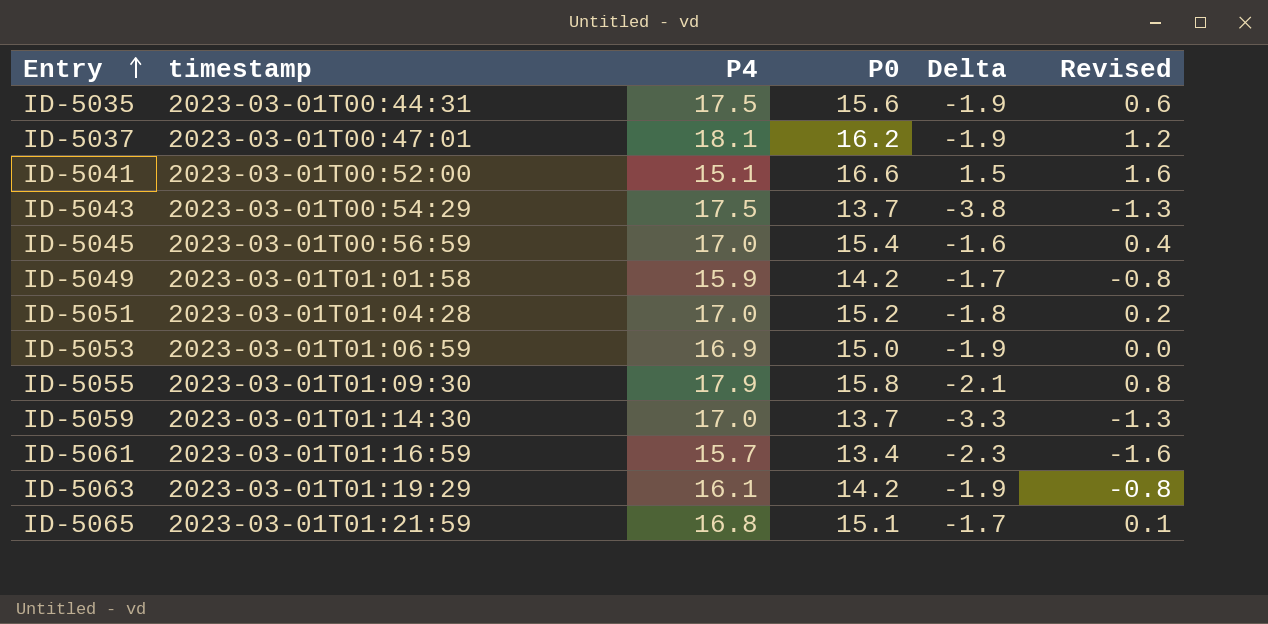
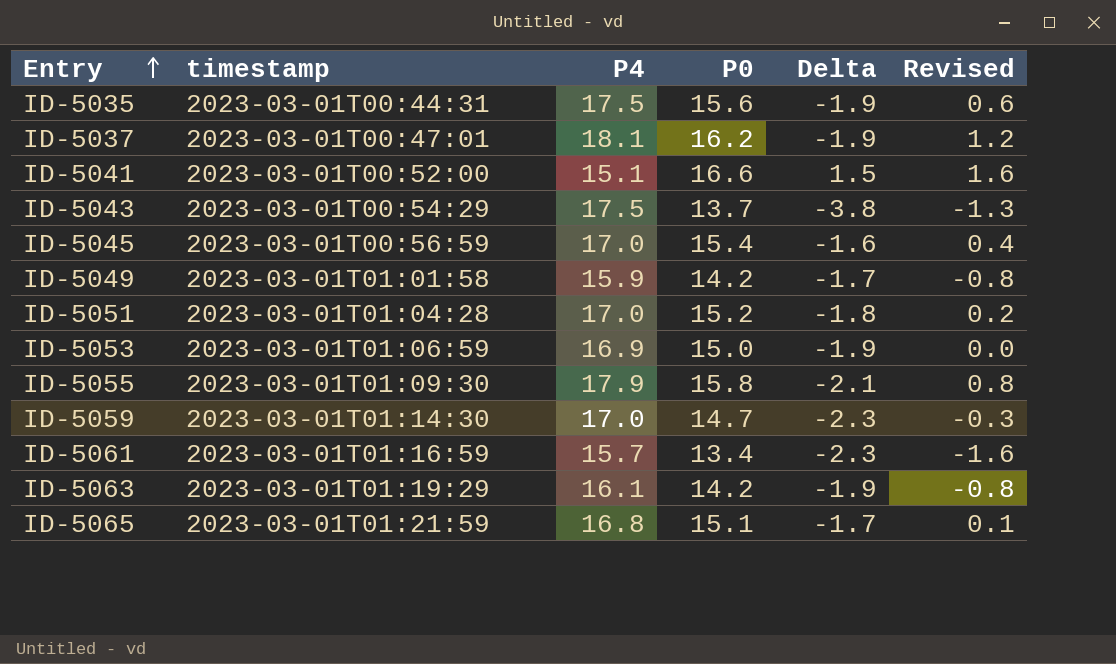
ID-5059 | P0: 13.7 -> 14.7
ID-5059 | Delta: -3.3 -> -2.3
ID-5059 | Revised: -1.3 -> -0.3

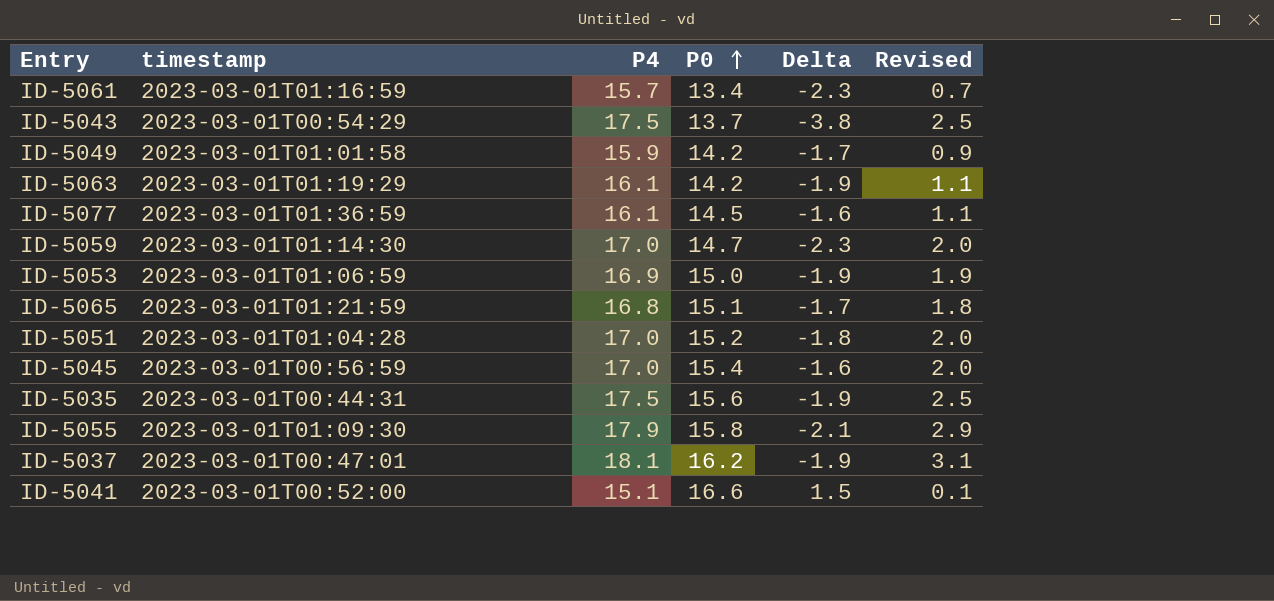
row order: Entry ascending -> P0 ascending
column Revised | formula: [P0] - 15 -> [P4] - 15
row ID-5077: none -> 2023-03-01T01:36:59 | 16.1 | 14.5 | -1.6 | 1.1

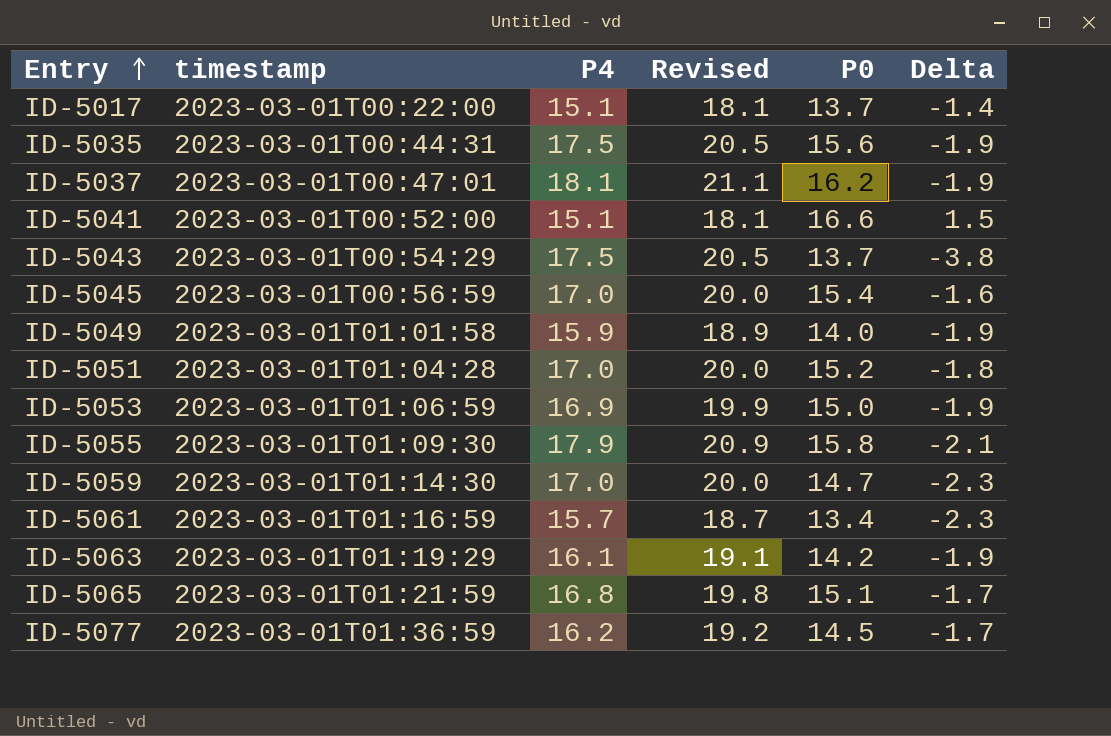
row order: P0 ascending -> Entry ascending
column Revised | formula: [P4] - 15 -> [P4] + 3
column Revised | position: 6 -> 4
row ID-5017: none -> 2023-03-01T00:22:00 | 15.1 | 18.1 | 13.7 | -1.4
ID-5049 | P0: 14.2 -> 14.0
ID-5049 | Delta: -1.7 -> -1.9
ID-5077 | P4: 16.1 -> 16.2
ID-5077 | Delta: -1.6 -> -1.7

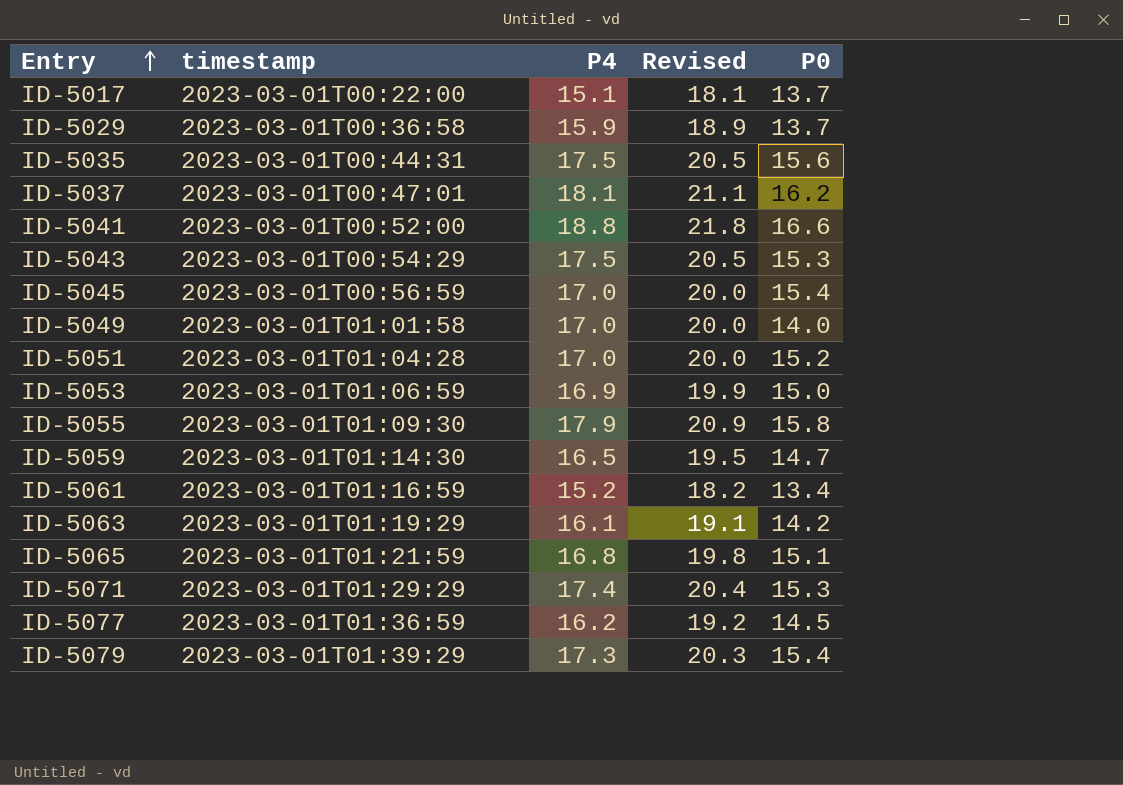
column Delta | formula: [P0] - [P4] -> none
row ID-5029: none -> 2023-03-01T00:36:58 | 15.9 | 18.9 | 13.7
ID-5041 | P4: 15.1 -> 18.8
ID-5041 | Revised: 18.1 -> 21.8
ID-5043 | P0: 13.7 -> 15.3
ID-5049 | P4: 15.9 -> 17.0
ID-5049 | Revised: 18.9 -> 20.0
ID-5059 | P4: 17.0 -> 16.5
ID-5059 | Revised: 20.0 -> 19.5
ID-5061 | P4: 15.7 -> 15.2
ID-5061 | Revised: 18.7 -> 18.2
row ID-5071: none -> 2023-03-01T01:29:29 | 17.4 | 20.4 | 15.3
row ID-5079: none -> 2023-03-01T01:39:29 | 17.3 | 20.3 | 15.4

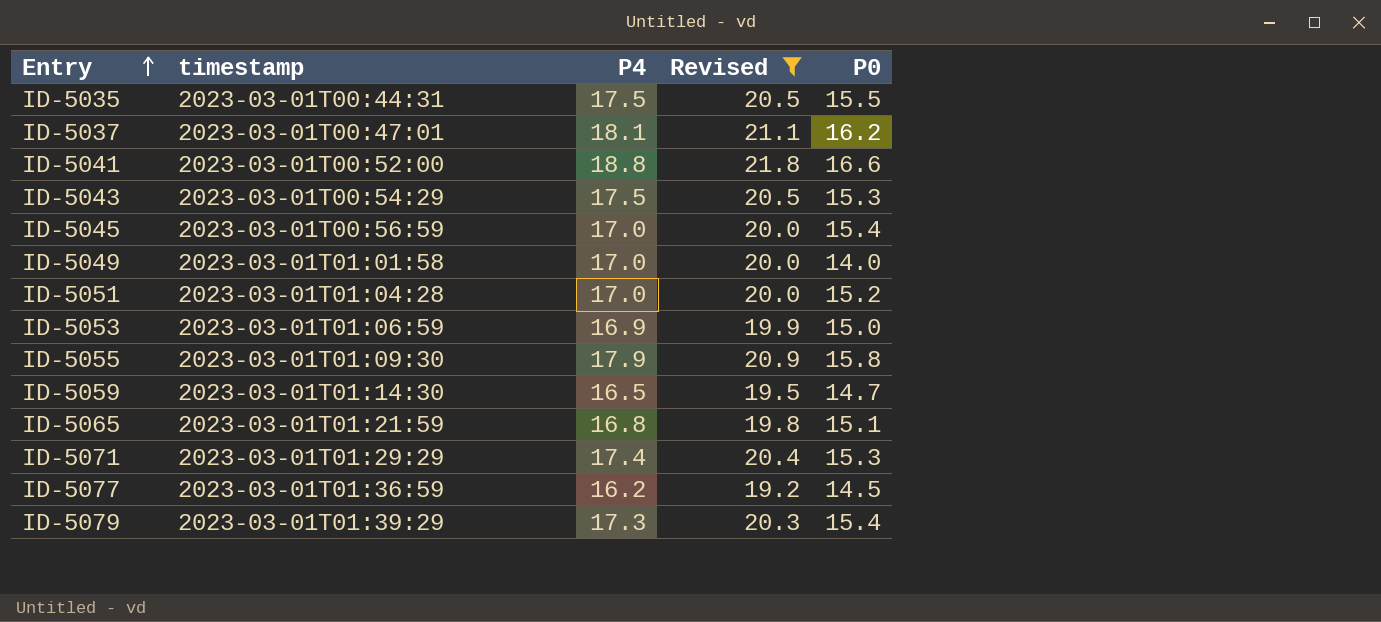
filter: none -> Revised >= 19.2
ID-5035 | P0: 15.6 -> 15.5

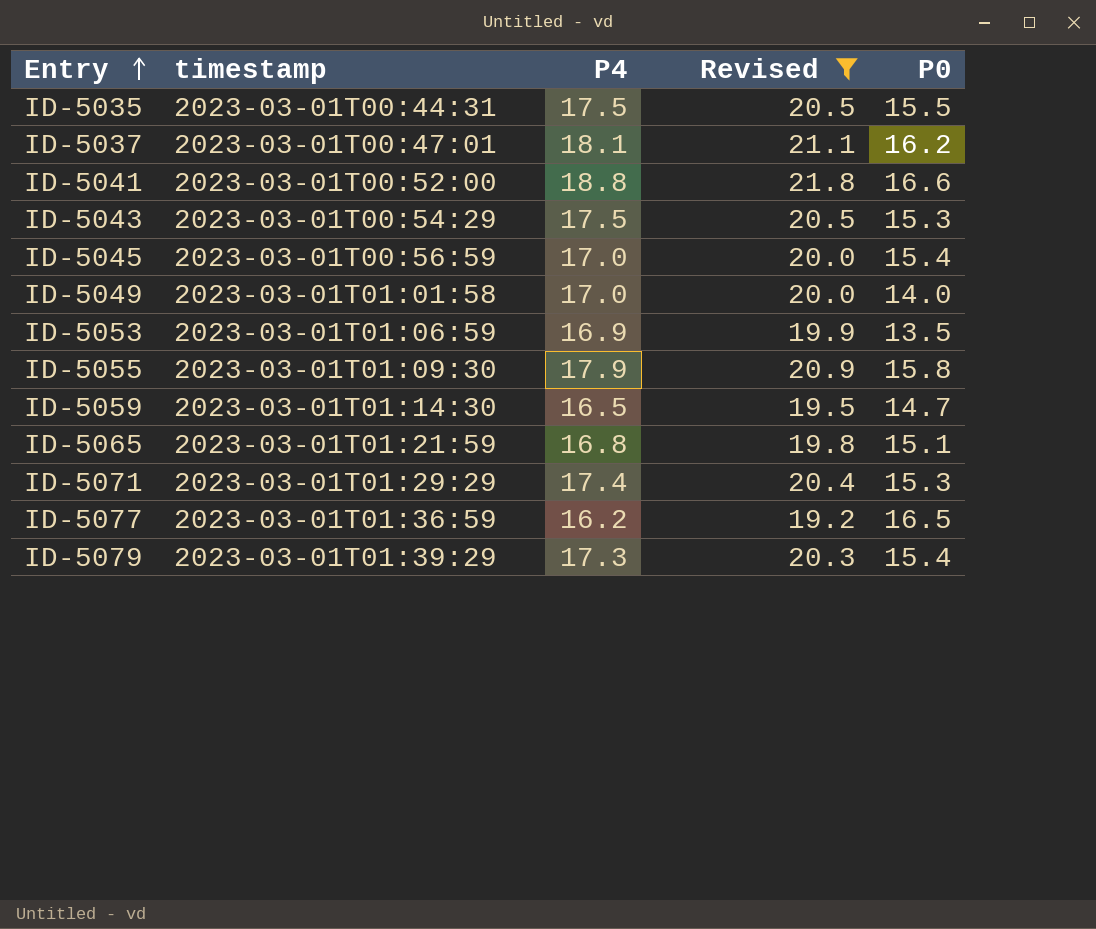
row ID-5051: 2023-03-01T01:04:28 | 17.0 | 20.0 | 15.2 -> none
ID-5053 | P0: 15.0 -> 13.5
ID-5077 | P0: 14.5 -> 16.5

